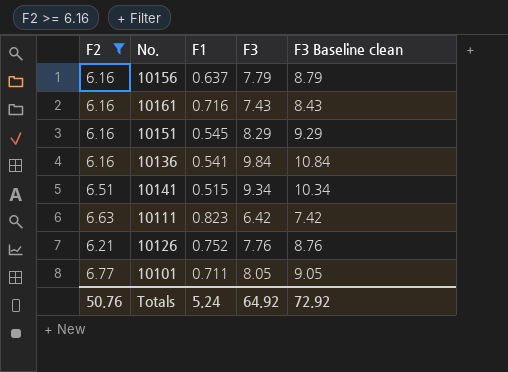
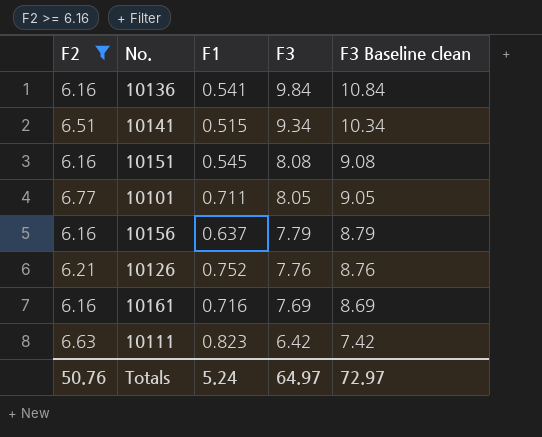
row order: none -> F3 descending
10151 | F3: 8.29 -> 8.08
10151 | F3 Baseline clean: 9.29 -> 9.08
10161 | F3: 7.43 -> 7.69
10161 | F3 Baseline clean: 8.43 -> 8.69
Totals | F3: 64.92 -> 64.97
Totals | F3 Baseline clean: 72.92 -> 72.97

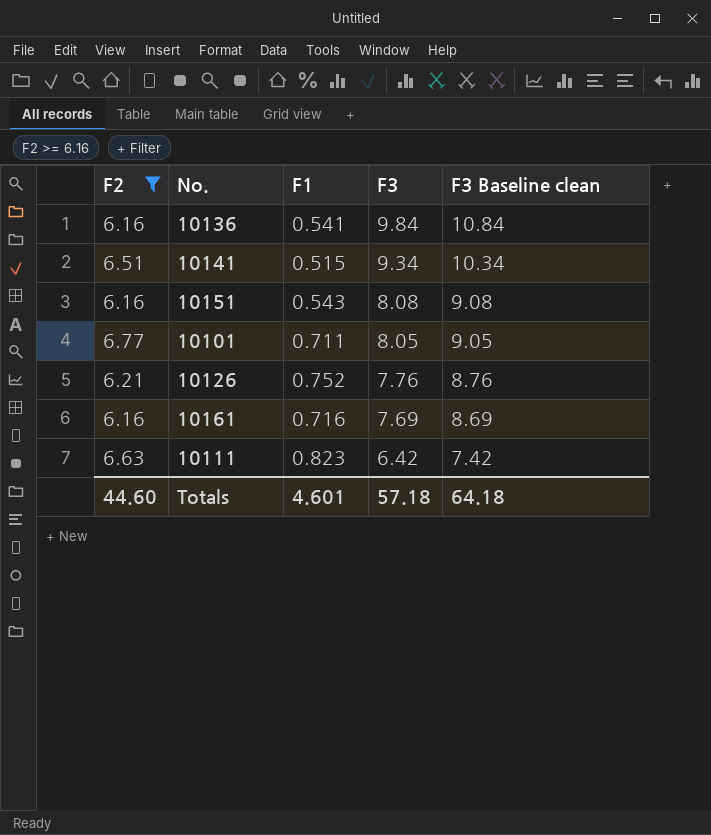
row 10156: 6.16 | 0.637 | 7.79 | 8.79 -> none
10151 | F1: 0.545 -> 0.543
Totals | F2: 50.76 -> 44.60
Totals | F1: 5.24 -> 4.601
Totals | F3: 64.97 -> 57.18
Totals | F3 Baseline clean: 72.97 -> 64.18

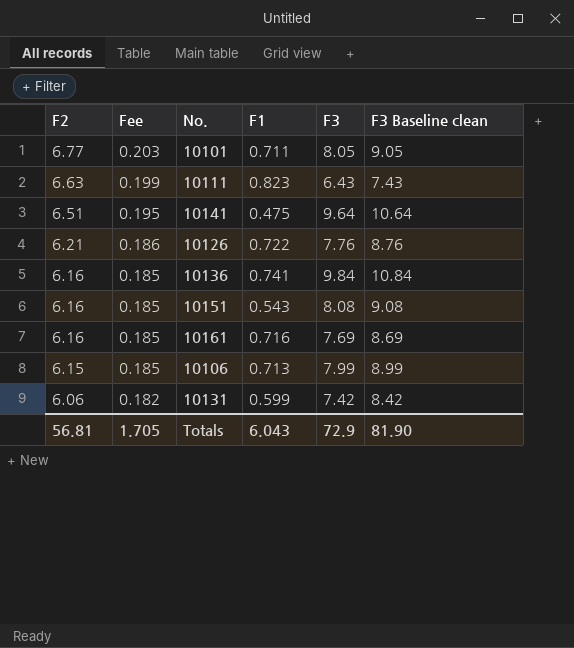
filter: F2 >= 6.16 -> none
row order: F3 descending -> F2 descending
column Fee | formula: none -> [F2] * 0.03
10111 | F3: 6.42 -> 6.43
10111 | F3 Baseline clean: 7.42 -> 7.43
10141 | F1: 0.515 -> 0.475
10141 | F3: 9.34 -> 9.64
10141 | F3 Baseline clean: 10.34 -> 10.64
10126 | F1: 0.752 -> 0.722
10136 | F1: 0.541 -> 0.741
Totals | F2: 44.60 -> 56.81
Totals | F1: 4.601 -> 6.043
Totals | F3: 57.18 -> 72.9
Totals | F3 Baseline clean: 64.18 -> 81.90

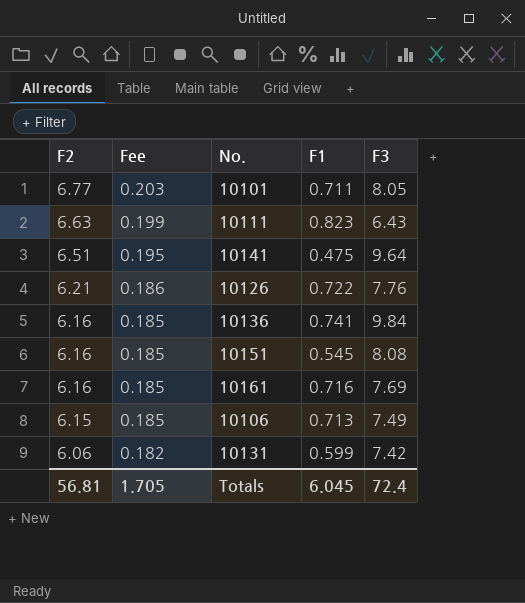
column F3 Baseline clean | formula: [F3] + 1 -> none
10151 | F1: 0.543 -> 0.545
10106 | F3: 7.99 -> 7.49
Totals | F1: 6.043 -> 6.045
Totals | F3: 72.9 -> 72.4

